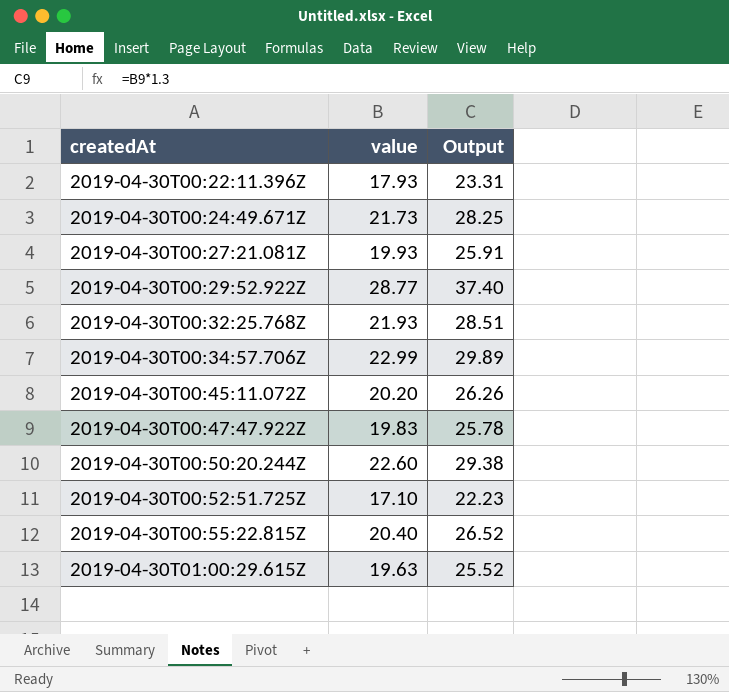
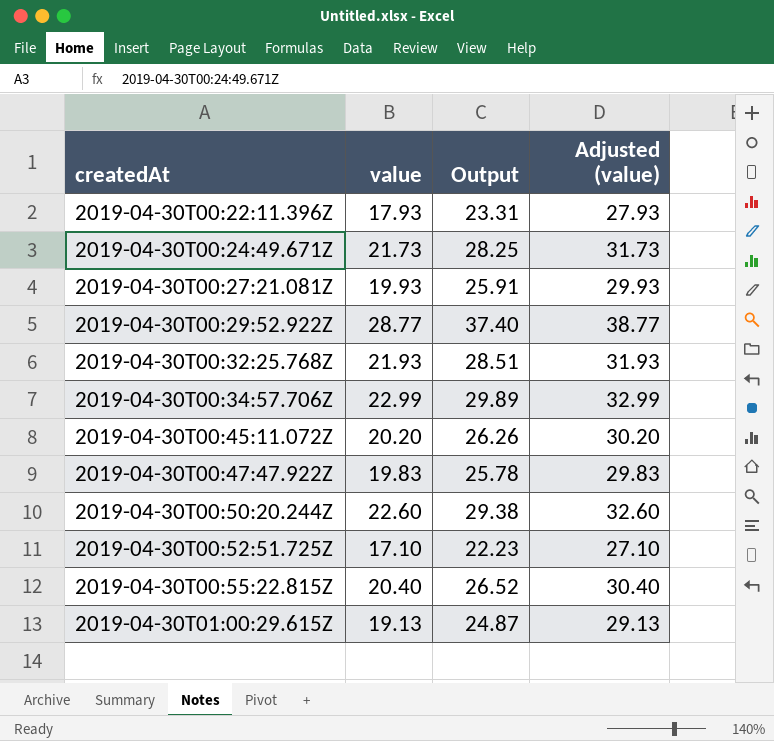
column Adjusted (value) | formula: none -> [value] + 10
2019-04-30T01:00:29.615Z | value: 19.63 -> 19.13
2019-04-30T01:00:29.615Z | Output: 25.52 -> 24.87

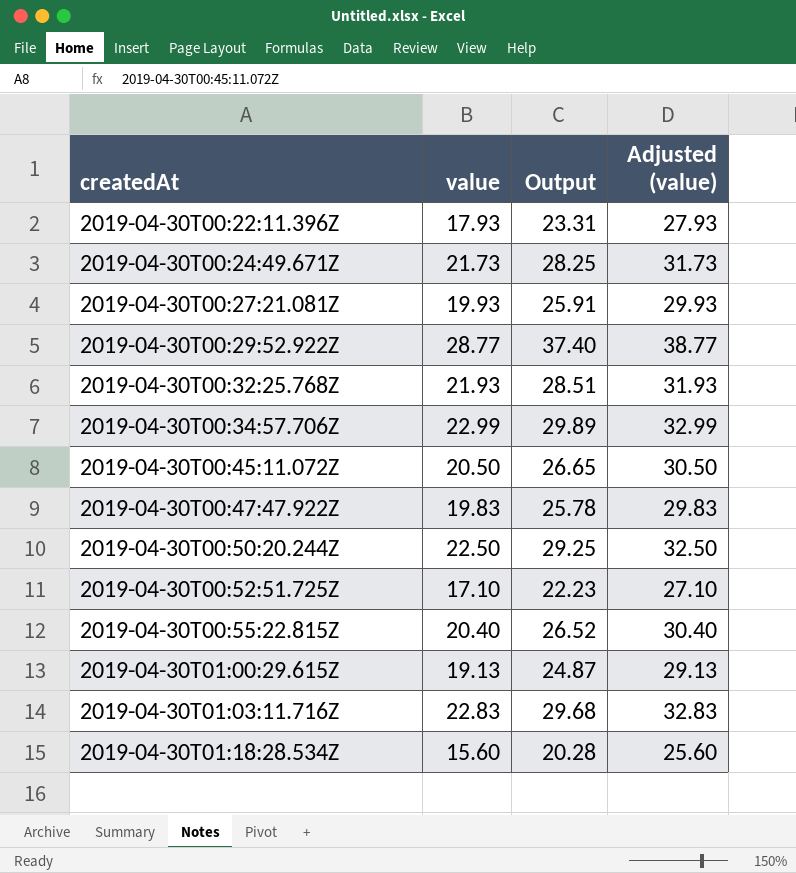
2019-04-30T00:45:11.072Z | value: 20.20 -> 20.50
2019-04-30T00:45:11.072Z | Output: 26.26 -> 26.65
2019-04-30T00:45:11.072Z | Adjusted (value): 30.20 -> 30.50
2019-04-30T00:50:20.244Z | value: 22.60 -> 22.50
2019-04-30T00:50:20.244Z | Output: 29.38 -> 29.25
2019-04-30T00:50:20.244Z | Adjusted (value): 32.60 -> 32.50
row 2019-04-30T01:03:11.716Z: none -> 22.83 | 29.68 | 32.83
row 2019-04-30T01:18:28.534Z: none -> 15.60 | 20.28 | 25.60

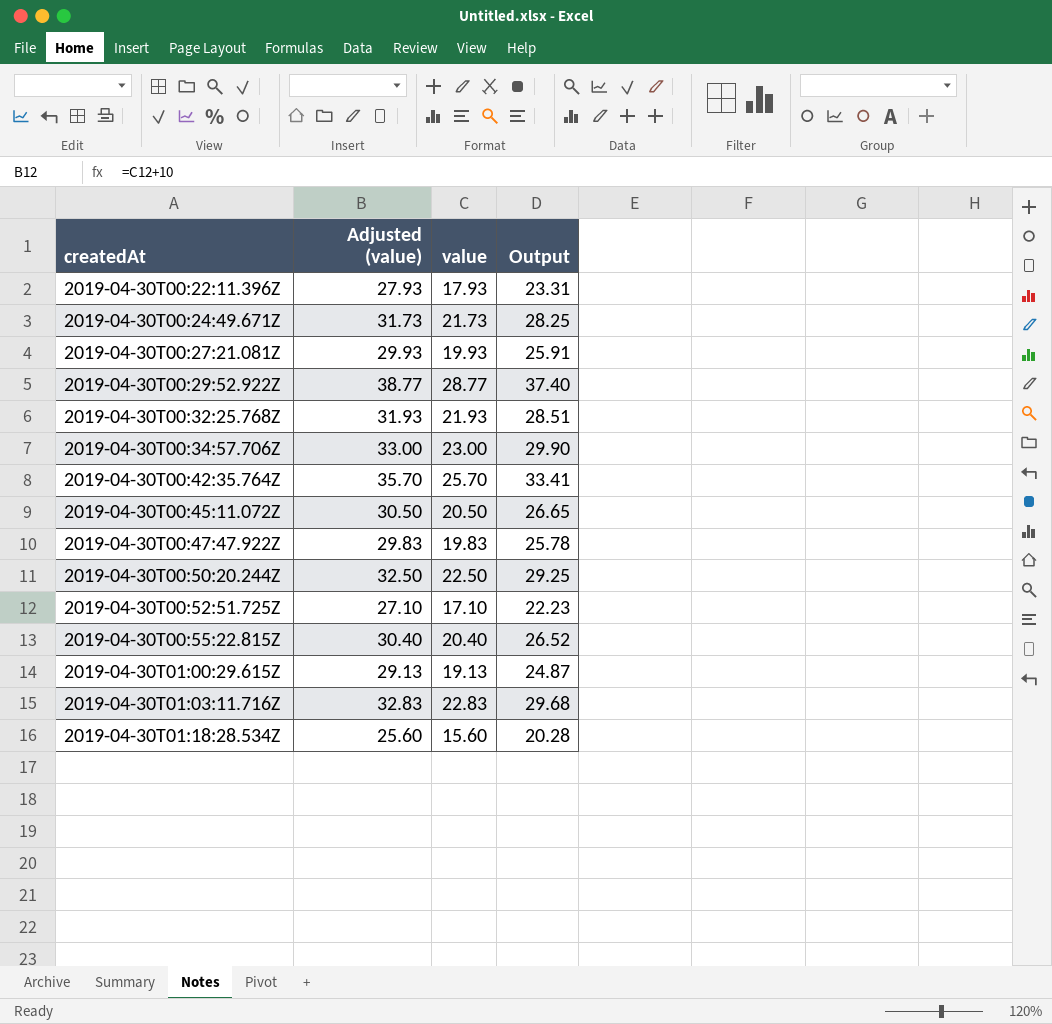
column Adjusted (value) | position: 4 -> 2
2019-04-30T00:34:57.706Z | Adjusted (value): 32.99 -> 33.00
2019-04-30T00:34:57.706Z | value: 22.99 -> 23.00
2019-04-30T00:34:57.706Z | Output: 29.89 -> 29.90
row 2019-04-30T00:42:35.764Z: none -> 35.70 | 25.70 | 33.41

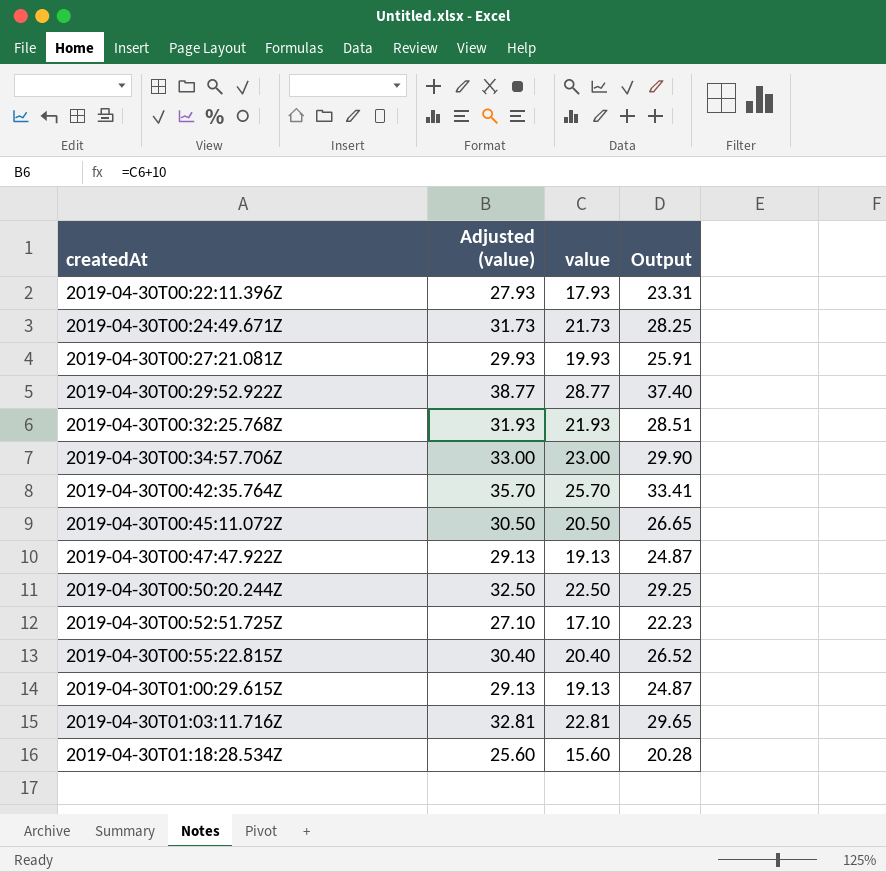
2019-04-30T00:47:47.922Z | Adjusted (value): 29.83 -> 29.13
2019-04-30T00:47:47.922Z | value: 19.83 -> 19.13
2019-04-30T00:47:47.922Z | Output: 25.78 -> 24.87
2019-04-30T01:03:11.716Z | Adjusted (value): 32.83 -> 32.81
2019-04-30T01:03:11.716Z | value: 22.83 -> 22.81
2019-04-30T01:03:11.716Z | Output: 29.68 -> 29.65

